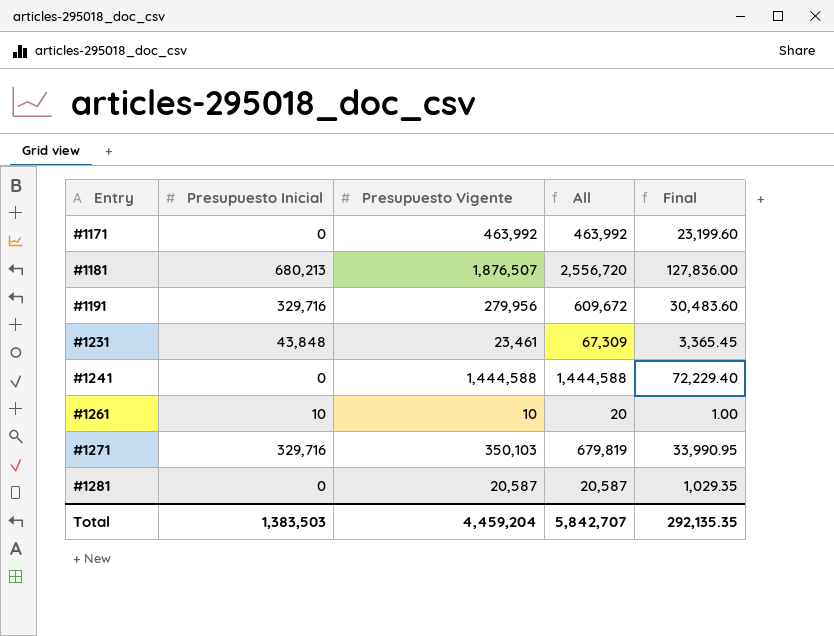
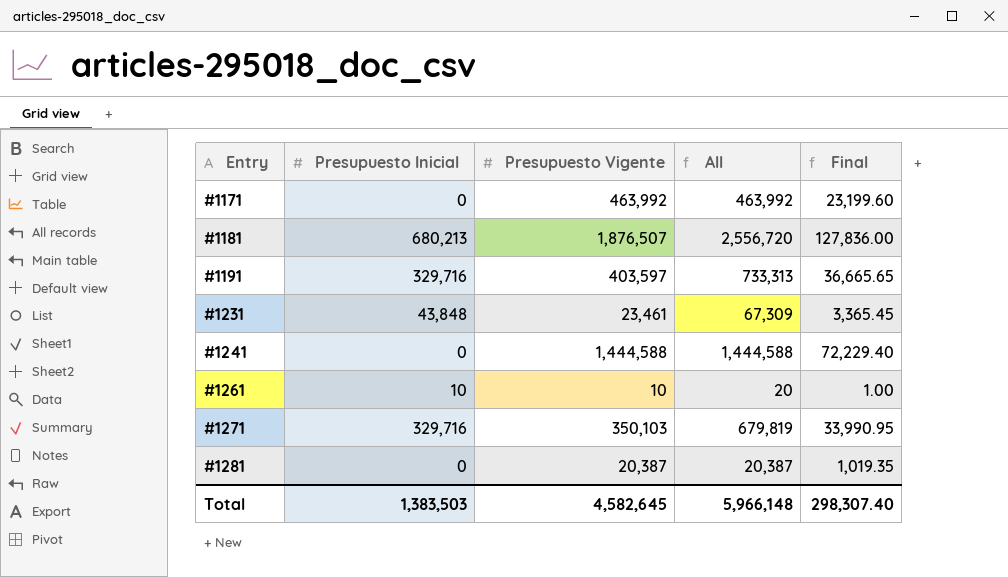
#1191 | Presupuesto Vigente: 279,956 -> 403,597
#1191 | All: 609,672 -> 733,313
#1191 | Final: 30,483.60 -> 36,665.65
#1281 | Presupuesto Vigente: 20,587 -> 20,387
#1281 | All: 20,587 -> 20,387
#1281 | Final: 1,029.35 -> 1,019.35
Total | Presupuesto Vigente: 4,459,204 -> 4,582,645
Total | All: 5,842,707 -> 5,966,148
Total | Final: 292,135.35 -> 298,307.40

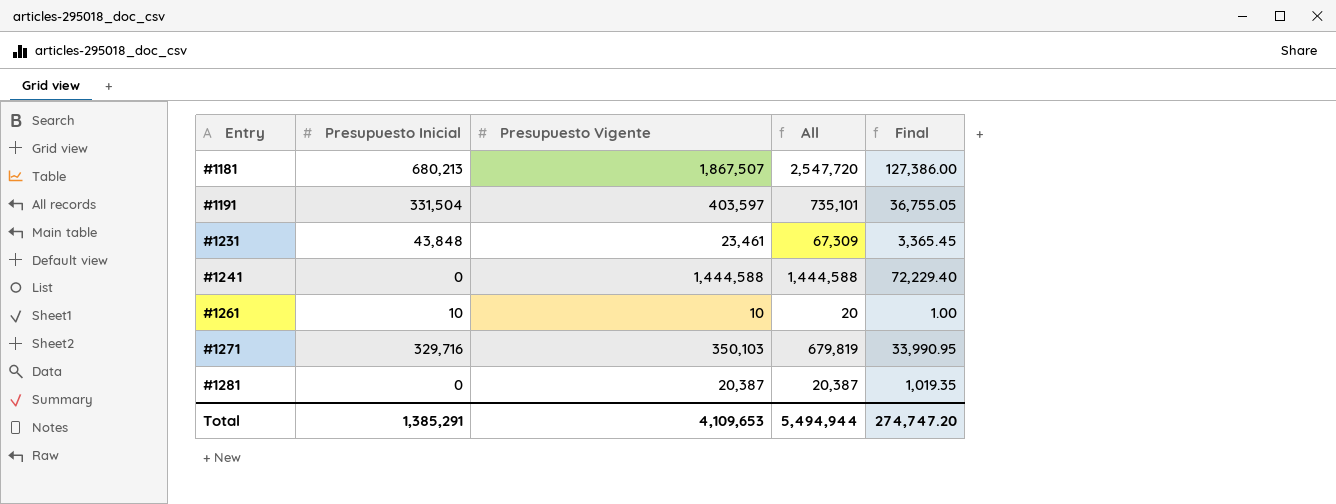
row #1171: 0 | 463,992 | 463,992 | 23,199.60 -> none
#1181 | Presupuesto Vigente: 1,876,507 -> 1,867,507
#1181 | All: 2,556,720 -> 2,547,720
#1181 | Final: 127,836.00 -> 127,386.00
#1191 | Presupuesto Inicial: 329,716 -> 331,504
#1191 | All: 733,313 -> 735,101
#1191 | Final: 36,665.65 -> 36,755.05
Total | Presupuesto Inicial: 1,383,503 -> 1,385,291
Total | Presupuesto Vigente: 4,582,645 -> 4,109,653
Total | All: 5,966,148 -> 5,494,944
Total | Final: 298,307.40 -> 274,747.20

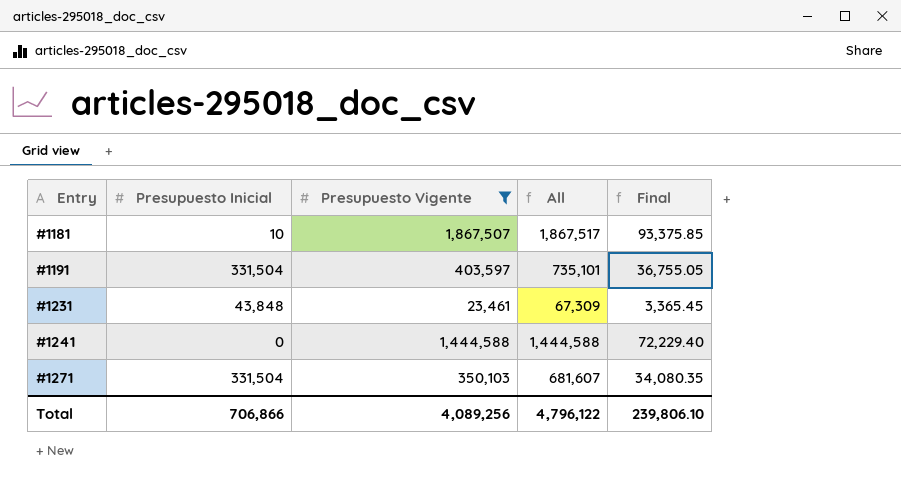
filter: none -> Presupuesto Vigente >= 23,461
#1181 | Presupuesto Inicial: 680,213 -> 10
#1181 | All: 2,547,720 -> 1,867,517
#1181 | Final: 127,386.00 -> 93,375.85
#1271 | Presupuesto Inicial: 329,716 -> 331,504
#1271 | All: 679,819 -> 681,607
#1271 | Final: 33,990.95 -> 34,080.35
Total | Presupuesto Inicial: 1,385,291 -> 706,866
Total | Presupuesto Vigente: 4,109,653 -> 4,089,256
Total | All: 5,494,944 -> 4,796,122
Total | Final: 274,747.20 -> 239,806.10

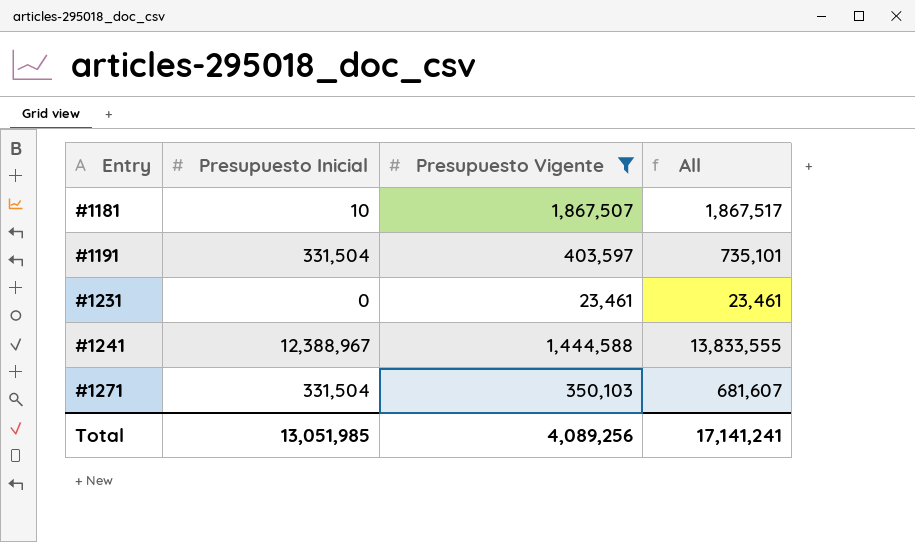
column Final | formula: [All] * 0.05 -> none
#1231 | Presupuesto Inicial: 43,848 -> 0
#1231 | All: 67,309 -> 23,461
#1241 | Presupuesto Inicial: 0 -> 12,388,967
#1241 | All: 1,444,588 -> 13,833,555
Total | Presupuesto Inicial: 706,866 -> 13,051,985
Total | All: 4,796,122 -> 17,141,241

